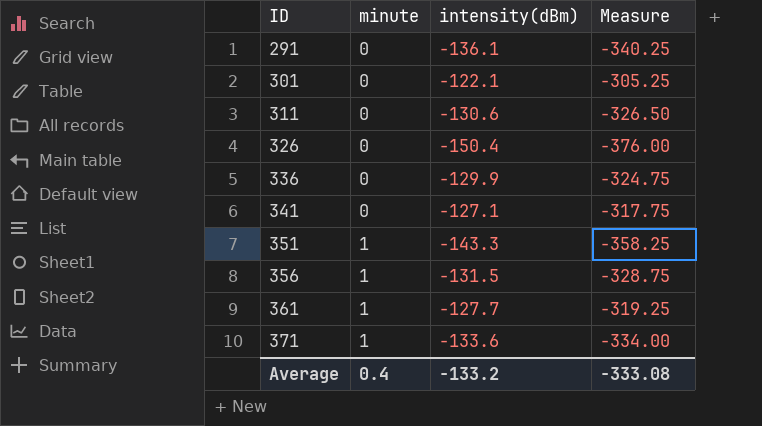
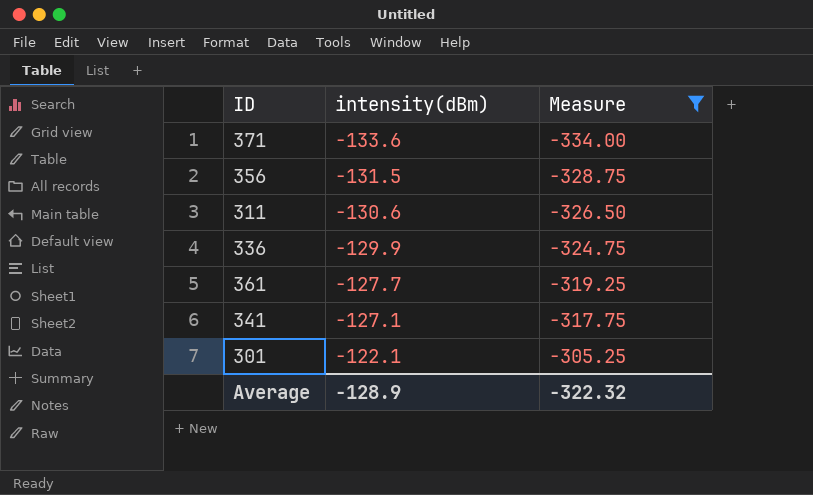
filter: none -> Measure >= -334.00
row order: ID ascending -> intensity(dBm) ascending
column minute | position: 2 -> none
Average | intensity(dBm): -133.2 -> -128.9
Average | Measure: -333.08 -> -322.32

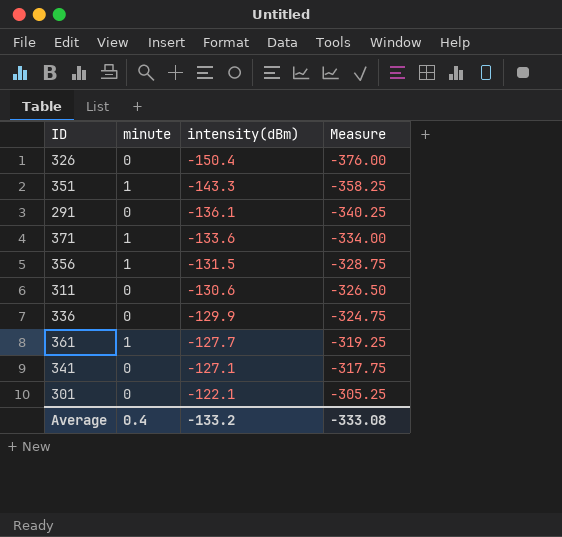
filter: Measure >= -334.00 -> none
column minute | position: none -> 2
Average | intensity(dBm): -128.9 -> -133.2
Average | Measure: -322.32 -> -333.08

